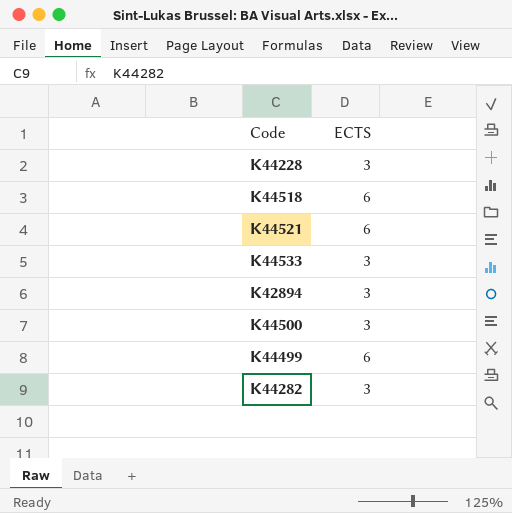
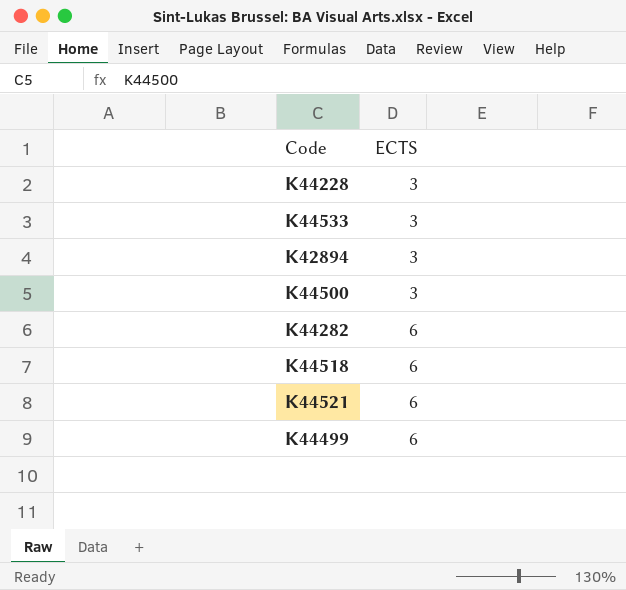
row order: none -> ECTS ascending
K44282 | ECTS: 3 -> 6

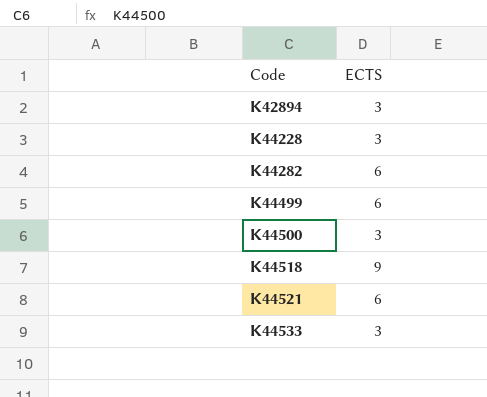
row order: ECTS ascending -> Code ascending
K44518 | ECTS: 6 -> 9

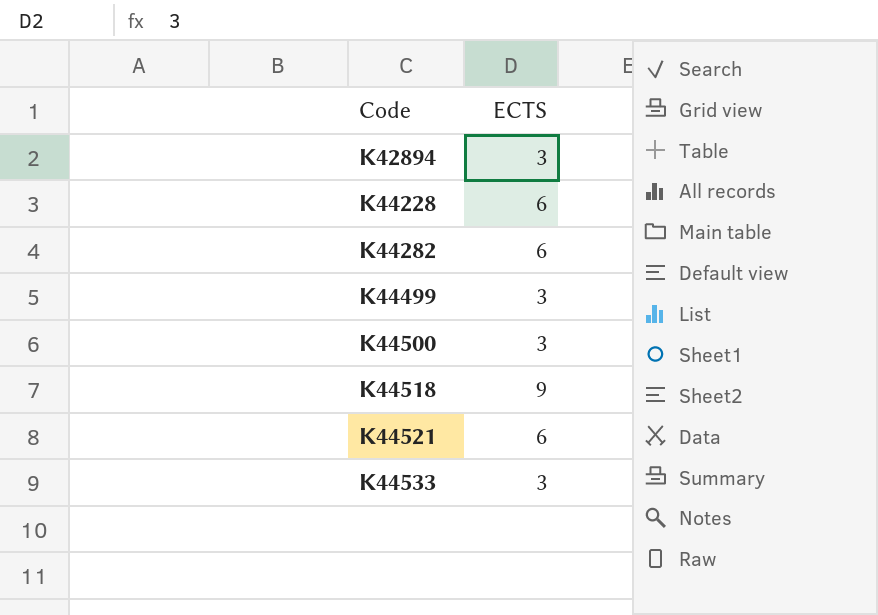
K44228 | ECTS: 3 -> 6
K44499 | ECTS: 6 -> 3

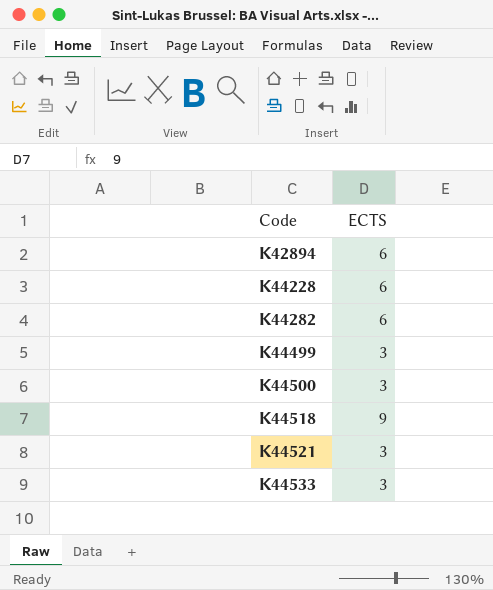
K42894 | ECTS: 3 -> 6
K44521 | ECTS: 6 -> 3

